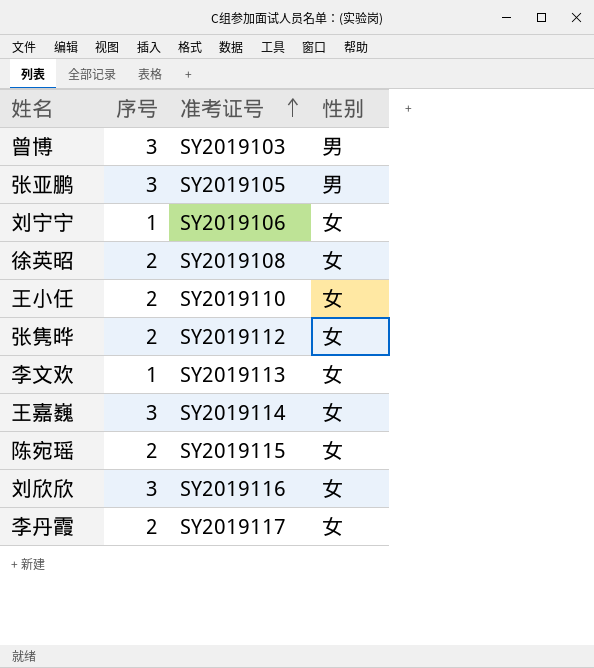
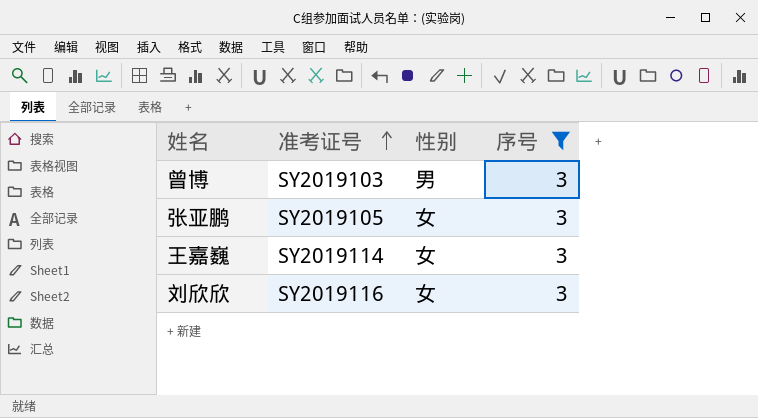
filter: none -> 序号 = 3
column 序号 | position: 2 -> 4
张亚鹏 | 性别: 男 -> 女

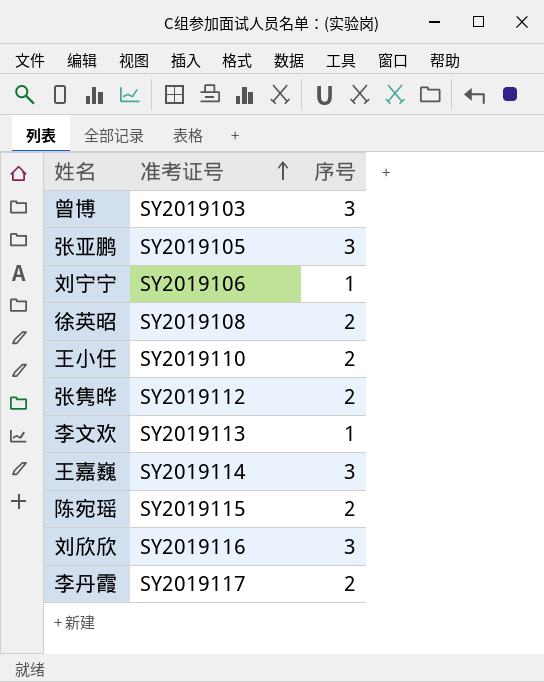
filter: 序号 = 3 -> none
column 性别 | position: 3 -> none

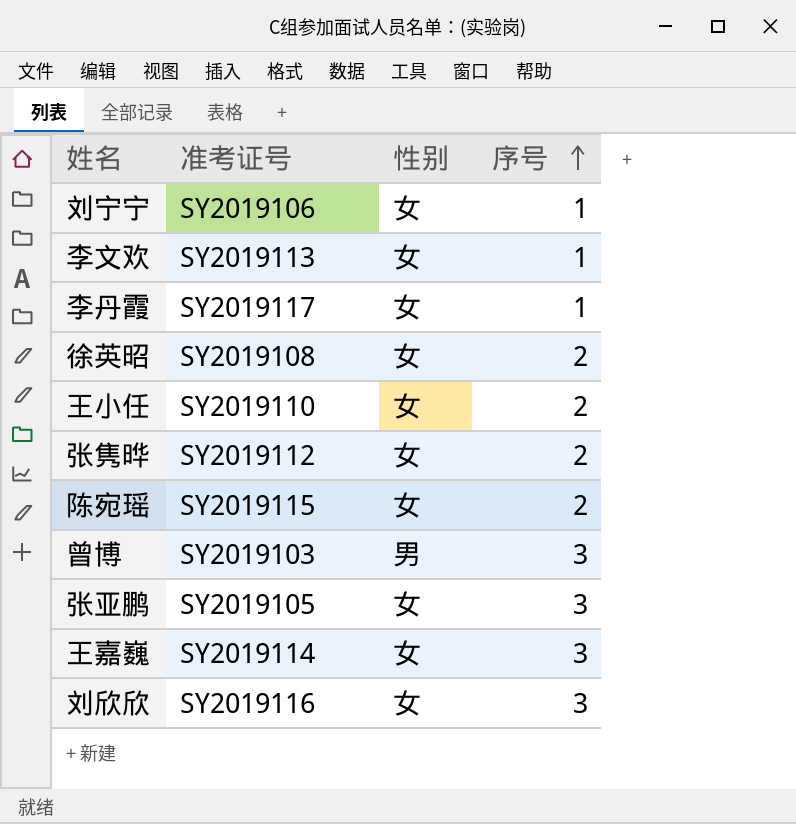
row order: 准考证号 ascending -> 序号 ascending
column 性别 | position: none -> 3
李丹霞 | 序号: 2 -> 1

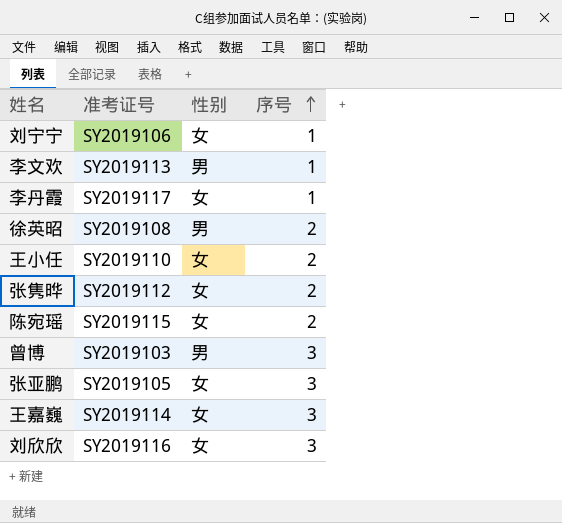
李文欢 | 性别: 女 -> 男
徐英昭 | 性别: 女 -> 男

